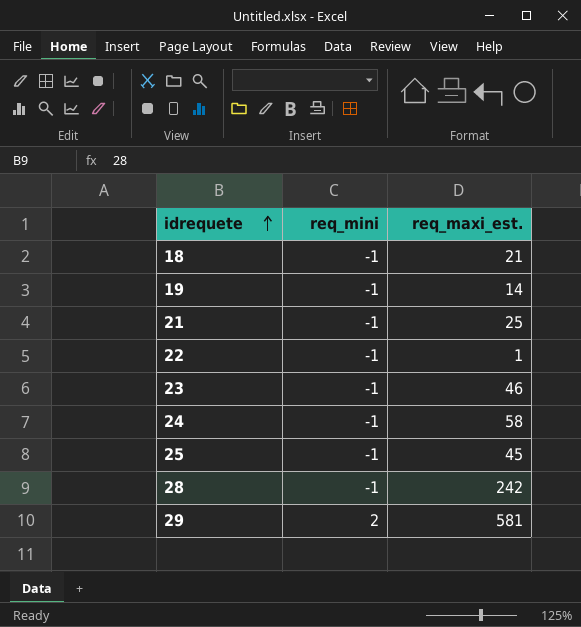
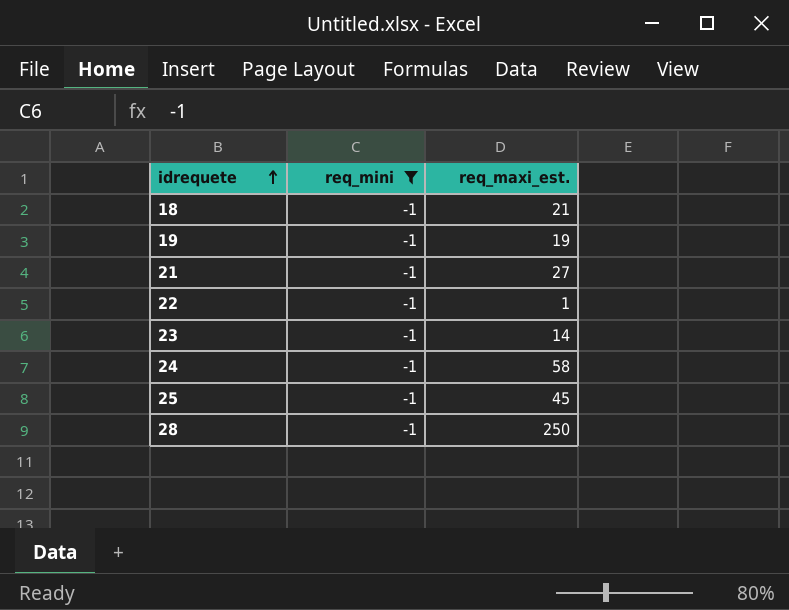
filter: none -> req_mini = -1
19 | req_maxi_est.: 14 -> 19
21 | req_maxi_est.: 25 -> 27
23 | req_maxi_est.: 46 -> 14
28 | req_maxi_est.: 242 -> 250

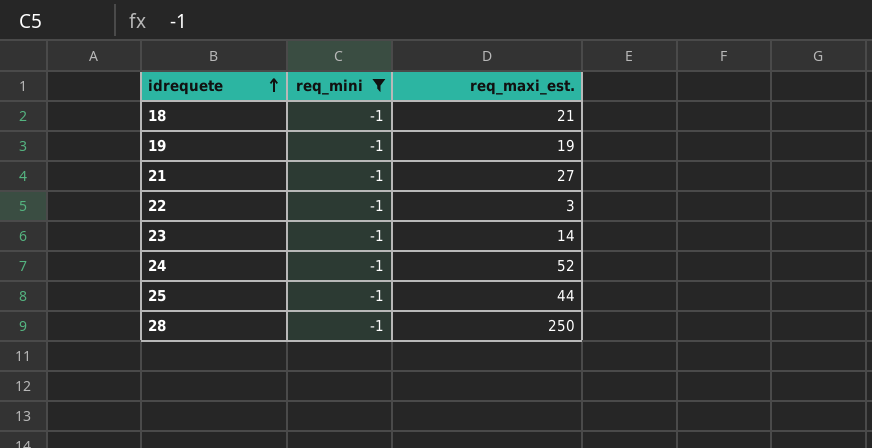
22 | req_maxi_est.: 1 -> 3
24 | req_maxi_est.: 58 -> 52
25 | req_maxi_est.: 45 -> 44

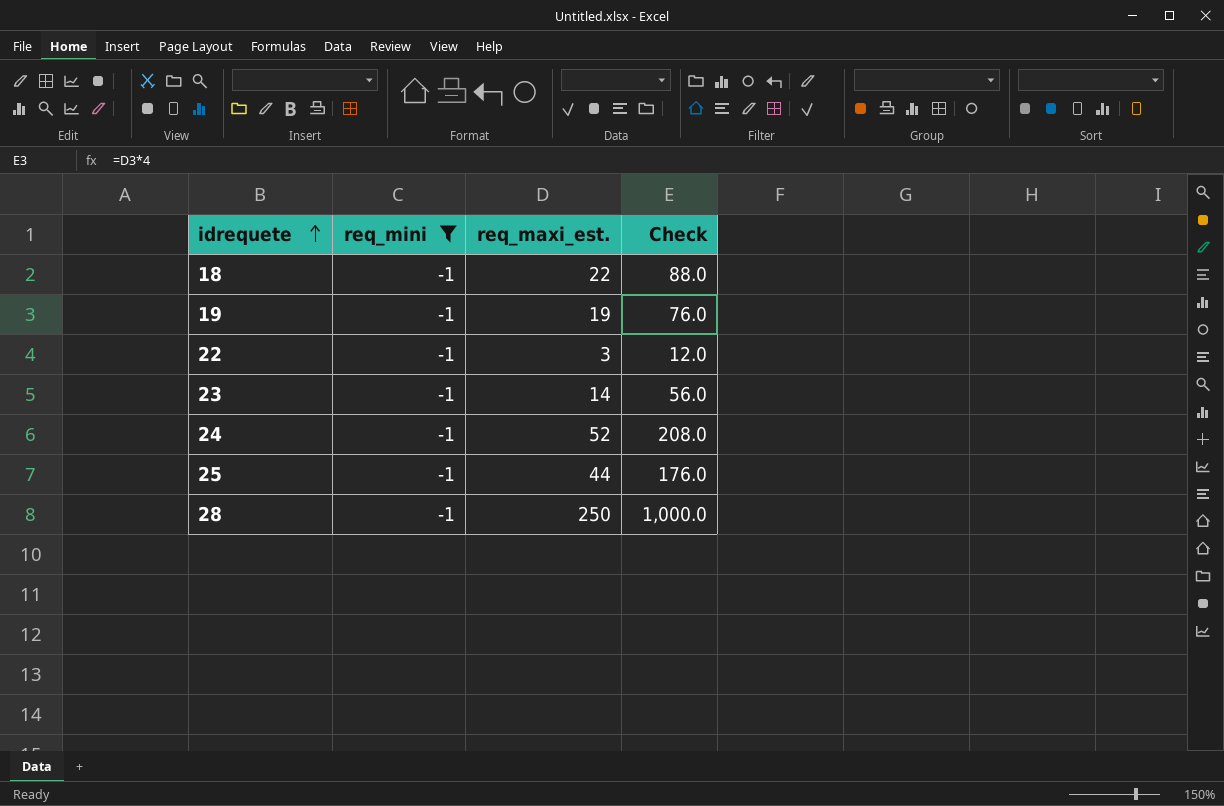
column Check | formula: none -> [req_maxi_est.] * 4
row 21: -1 | 27 -> none
18 | req_maxi_est.: 21 -> 22

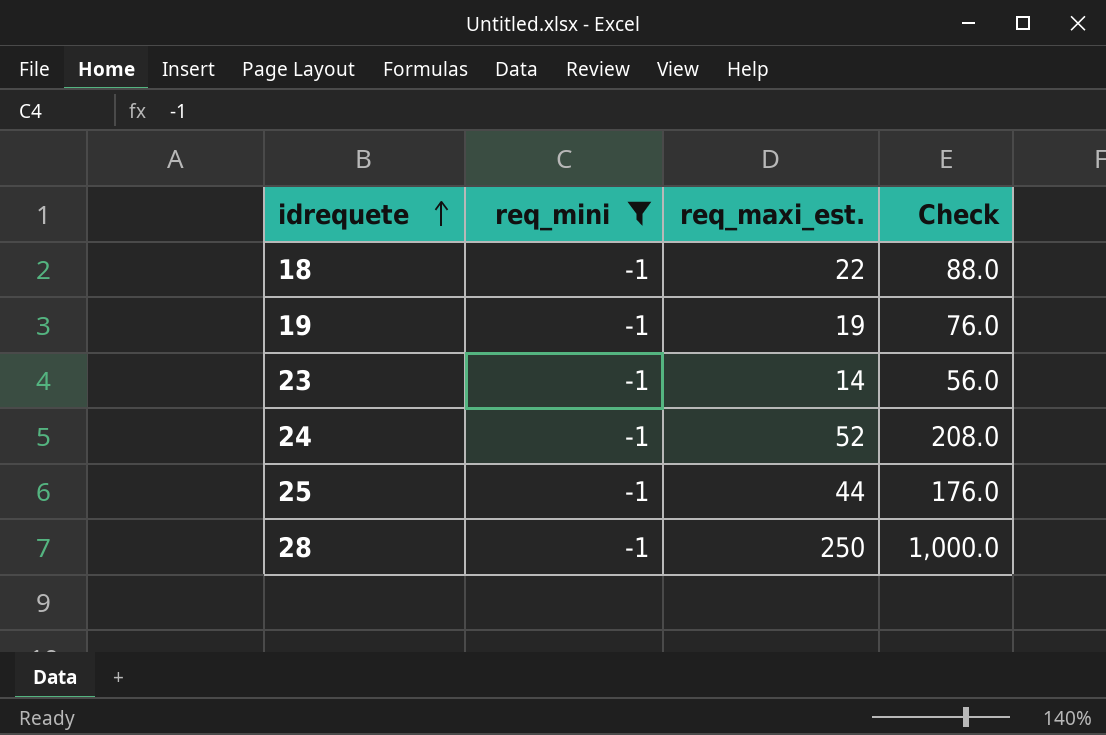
row 22: -1 | 3 | 12.0 -> none

